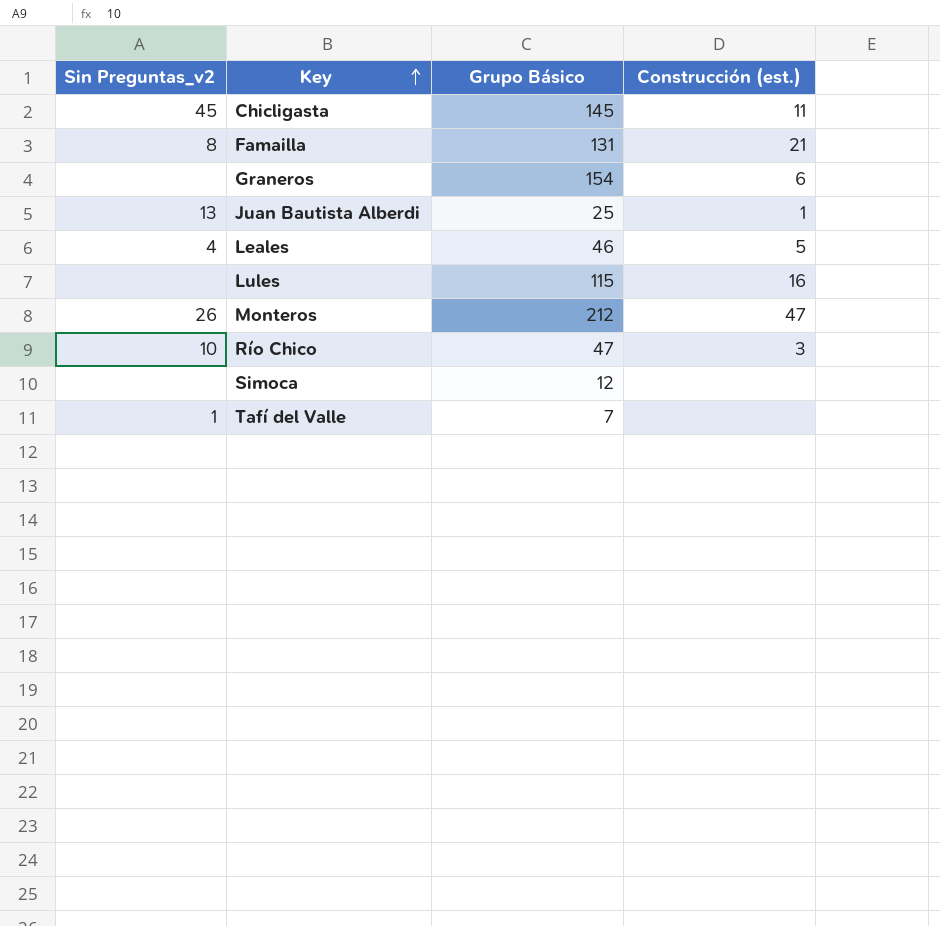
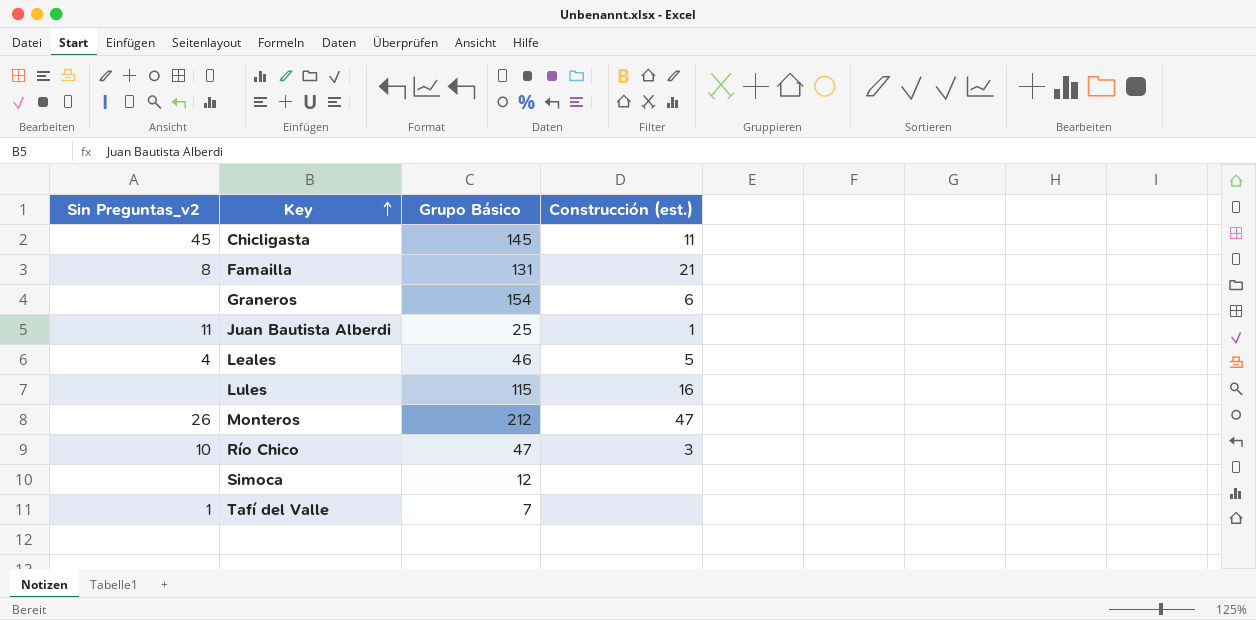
Juan Bautista Alberdi | Sin Preguntas_v2: 13 -> 11

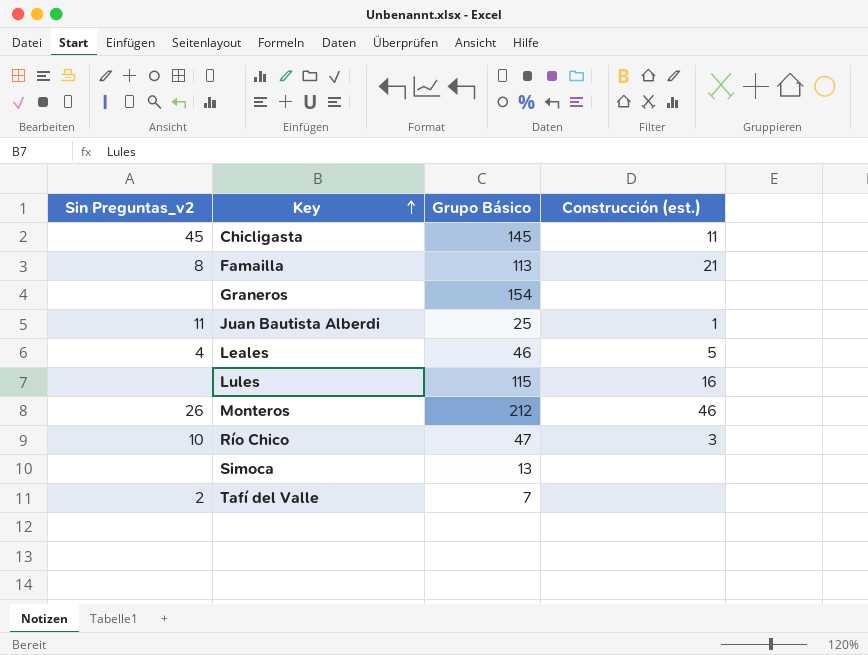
Famailla | Grupo Básico: 131 -> 113
Graneros | Construcción (est.): 6 -> none
Monteros | Construcción (est.): 47 -> 46
Simoca | Grupo Básico: 12 -> 13
Tafí del Valle | Sin Preguntas_v2: 1 -> 2

